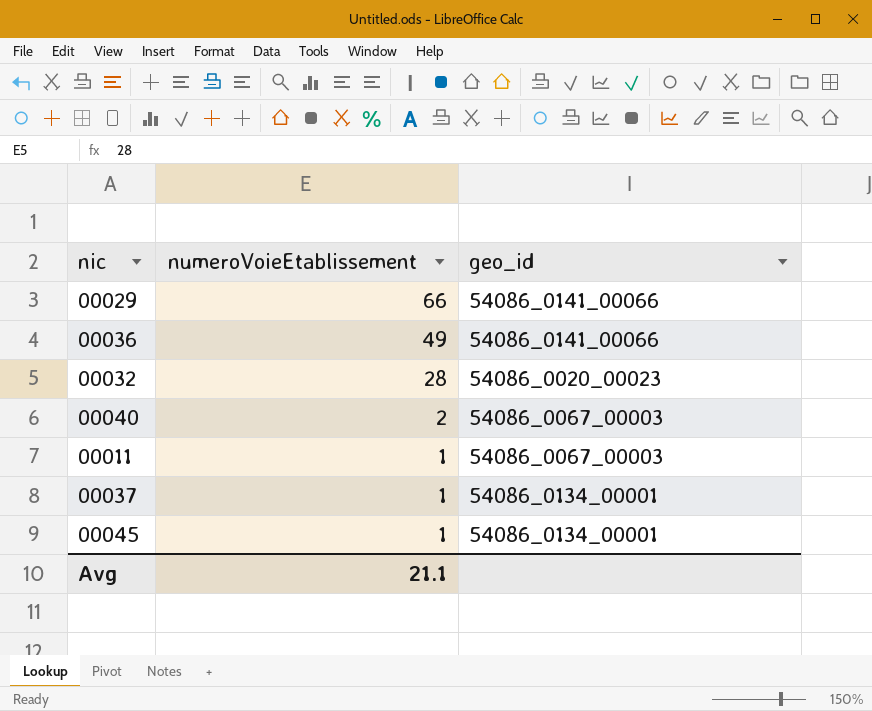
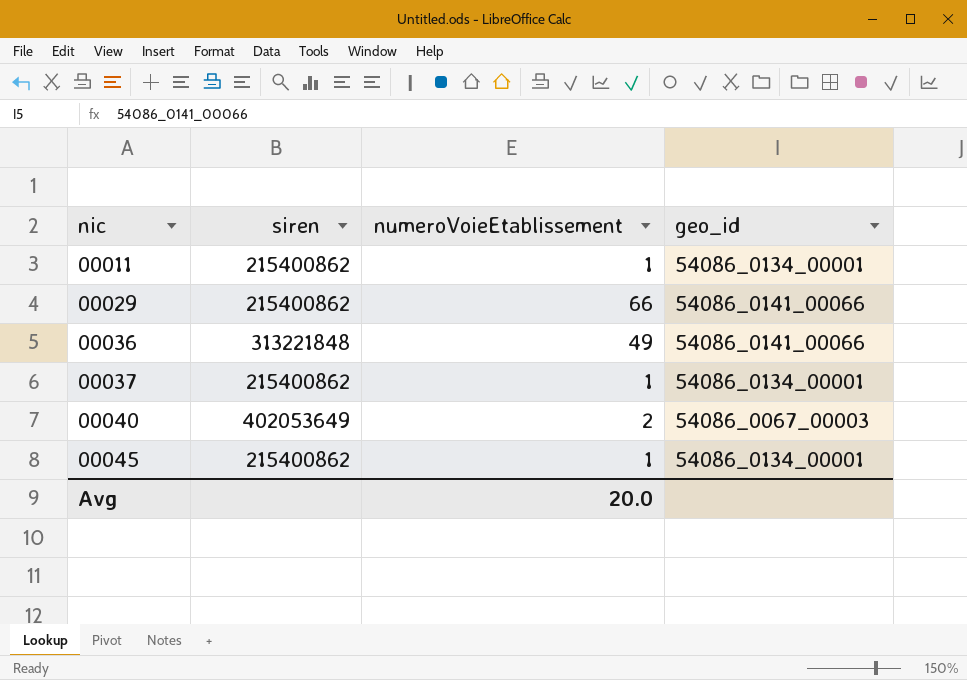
row order: numeroVoieEtablissement descending -> nic ascending
column siren | position: none -> 2
row 00032: 28 | 54086_0020_00023 -> none
00011 | geo_id: 54086_0067_00003 -> 54086_0134_00001
Avg | numeroVoieEtablissement: 21.1 -> 20.0

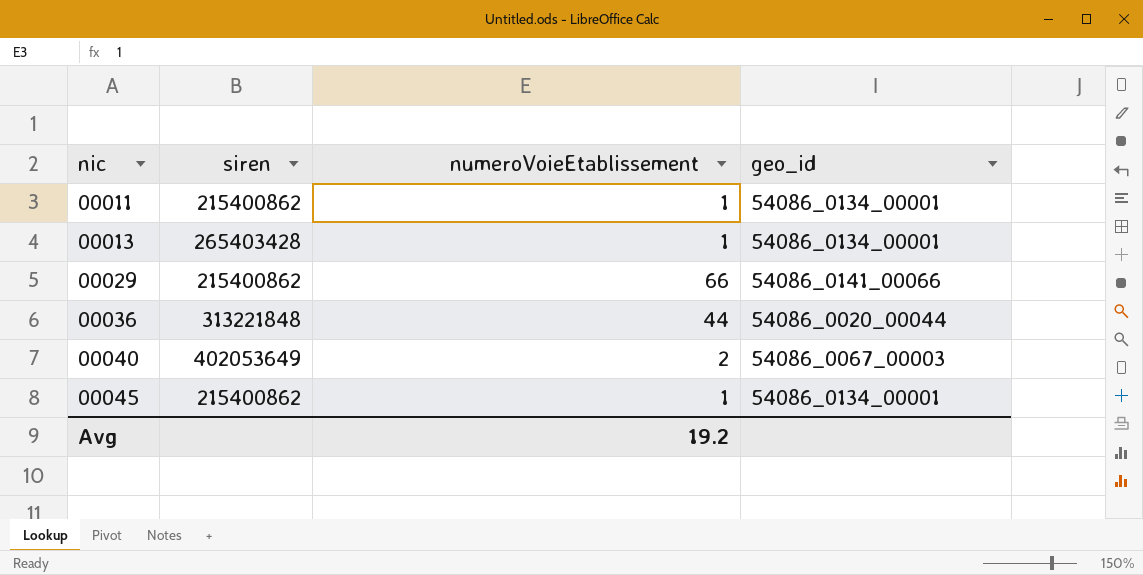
row 00037: 215400862 | 1 | 54086_0134_00001 -> none
row 00013: none -> 265403428 | 1 | 54086_0134_00001
00036 | numeroVoieEtablissement: 49 -> 44
00036 | geo_id: 54086_0141_00066 -> 54086_0020_00044
Avg | numeroVoieEtablissement: 20.0 -> 19.2

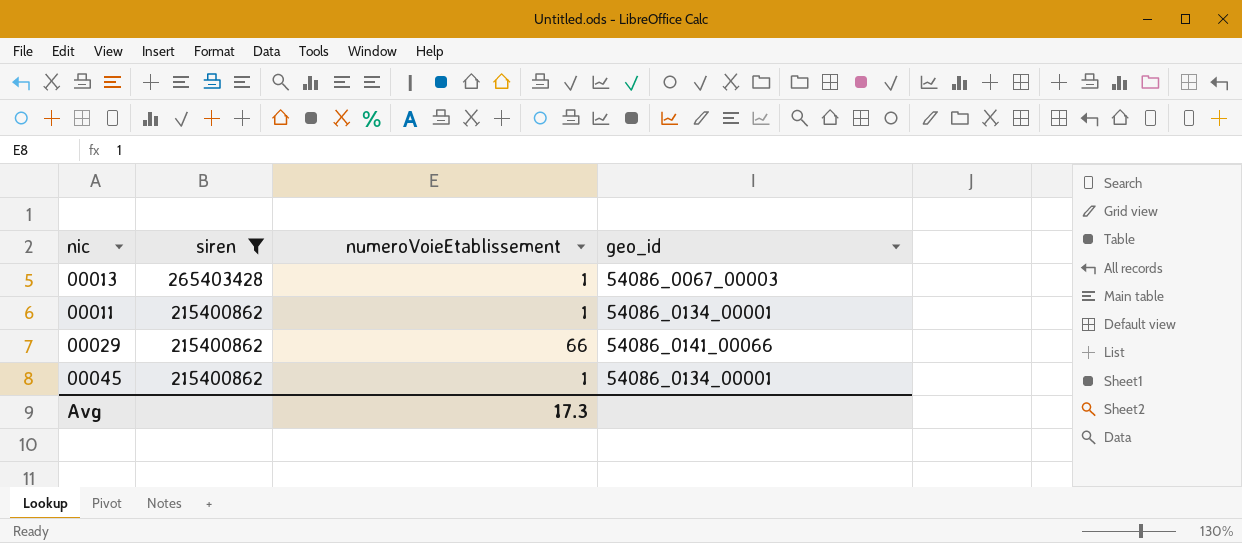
filter: none -> siren <= 265403428
row order: nic ascending -> siren descending
00013 | geo_id: 54086_0134_00001 -> 54086_0067_00003
Avg | numeroVoieEtablissement: 19.2 -> 17.3

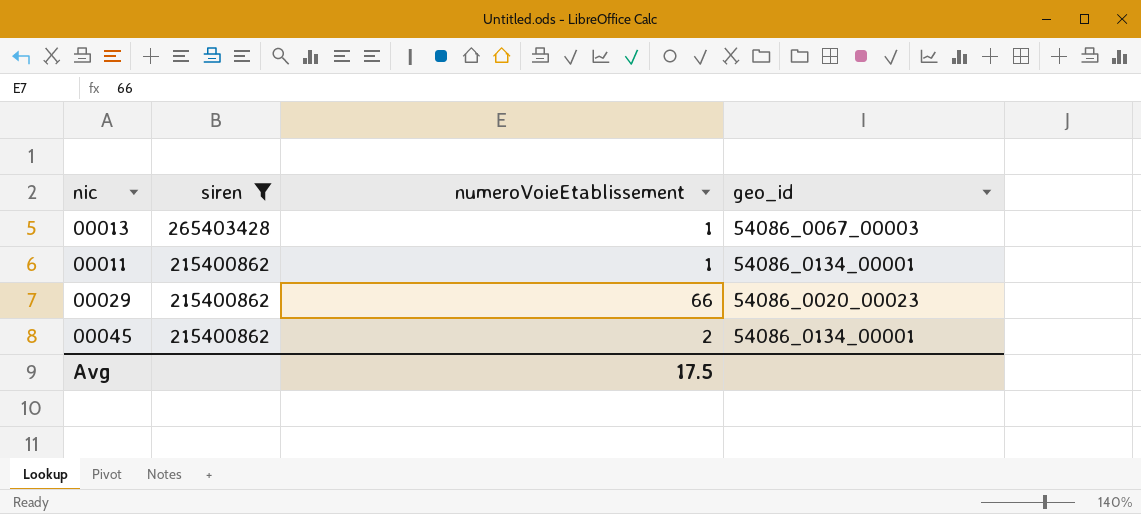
00029 | geo_id: 54086_0141_00066 -> 54086_0020_00023
00045 | numeroVoieEtablissement: 1 -> 2
Avg | numeroVoieEtablissement: 17.3 -> 17.5

